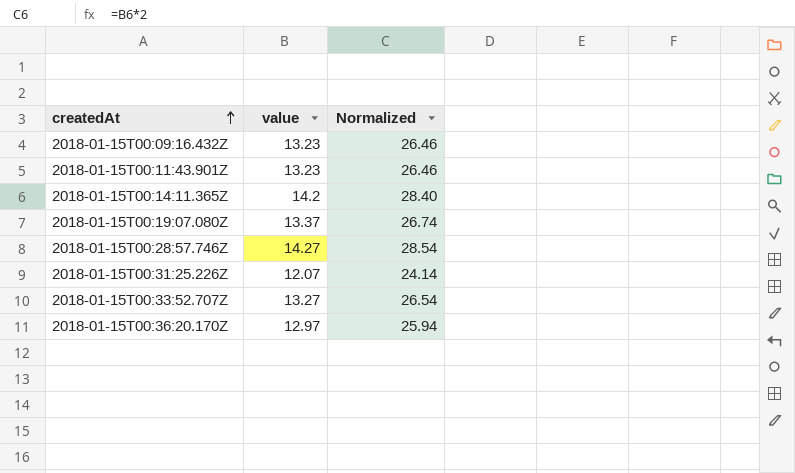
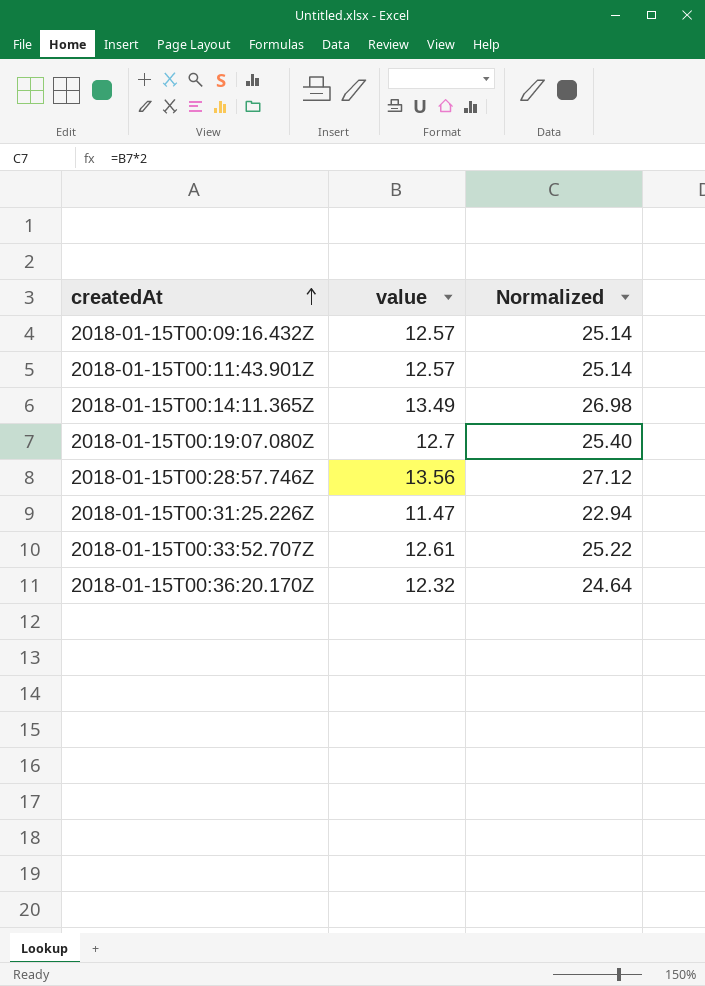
2018-01-15T00:09:16.432Z | value: 13.23 -> 12.57
2018-01-15T00:09:16.432Z | Normalized: 26.46 -> 25.14
2018-01-15T00:11:43.901Z | value: 13.23 -> 12.57
2018-01-15T00:11:43.901Z | Normalized: 26.46 -> 25.14
2018-01-15T00:14:11.365Z | value: 14.2 -> 13.49
2018-01-15T00:14:11.365Z | Normalized: 28.40 -> 26.98
2018-01-15T00:19:07.080Z | value: 13.37 -> 12.7
2018-01-15T00:19:07.080Z | Normalized: 26.74 -> 25.40
2018-01-15T00:28:57.746Z | value: 14.27 -> 13.56
2018-01-15T00:28:57.746Z | Normalized: 28.54 -> 27.12
2018-01-15T00:31:25.226Z | value: 12.07 -> 11.47
2018-01-15T00:31:25.226Z | Normalized: 24.14 -> 22.94
2018-01-15T00:33:52.707Z | value: 13.27 -> 12.61
2018-01-15T00:33:52.707Z | Normalized: 26.54 -> 25.22
2018-01-15T00:36:20.170Z | value: 12.97 -> 12.32
2018-01-15T00:36:20.170Z | Normalized: 25.94 -> 24.64

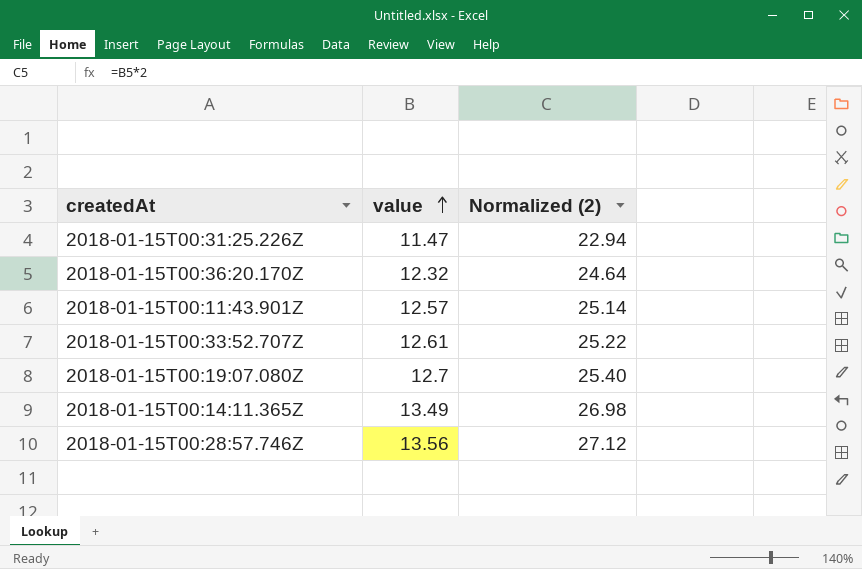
row order: createdAt ascending -> value ascending
column name: Normalized -> Normalized (2)
row 2018-01-15T00:09:16.432Z: 12.57 | 25.14 -> none

